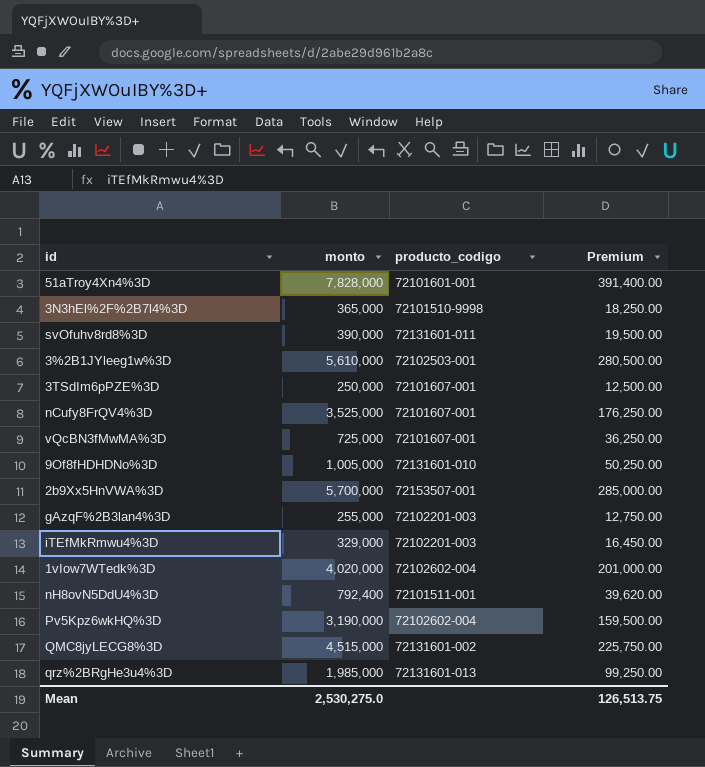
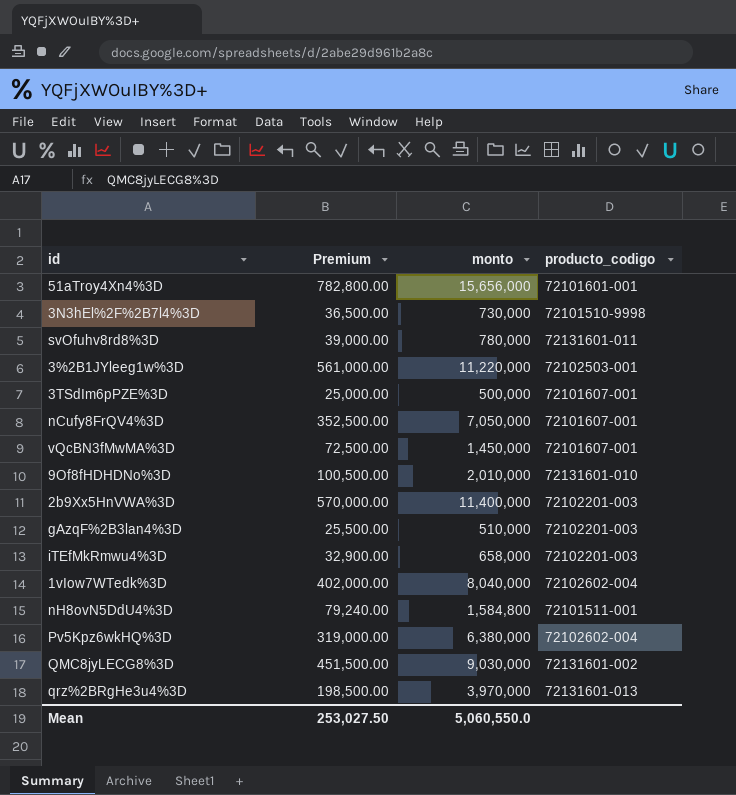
column Premium | position: 4 -> 2
51aTroy4Xn4%3D | Premium: 391,400.00 -> 782,800.00
51aTroy4Xn4%3D | monto: 7,828,000 -> 15,656,000
3N3hEl%2F%2B7l4%3D | Premium: 18,250.00 -> 36,500.00
3N3hEl%2F%2B7l4%3D | monto: 365,000 -> 730,000
svOfuhv8rd8%3D | Premium: 19,500.00 -> 39,000.00
svOfuhv8rd8%3D | monto: 390,000 -> 780,000
3%2B1JYleeg1w%3D | Premium: 280,500.00 -> 561,000.00
3%2B1JYleeg1w%3D | monto: 5,610,000 -> 11,220,000
3TSdIm6pPZE%3D | Premium: 12,500.00 -> 25,000.00
3TSdIm6pPZE%3D | monto: 250,000 -> 500,000
nCufy8FrQV4%3D | Premium: 176,250.00 -> 352,500.00
nCufy8FrQV4%3D | monto: 3,525,000 -> 7,050,000
vQcBN3fMwMA%3D | Premium: 36,250.00 -> 72,500.00
vQcBN3fMwMA%3D | monto: 725,000 -> 1,450,000
9Of8fHDHDNo%3D | Premium: 50,250.00 -> 100,500.00
9Of8fHDHDNo%3D | monto: 1,005,000 -> 2,010,000
2b9Xx5HnVWA%3D | Premium: 285,000.00 -> 570,000.00
2b9Xx5HnVWA%3D | monto: 5,700,000 -> 11,400,000
2b9Xx5HnVWA%3D | producto_codigo: 72153507-001 -> 72102201-003
gAzqF%2B3lan4%3D | Premium: 12,750.00 -> 25,500.00
gAzqF%2B3lan4%3D | monto: 255,000 -> 510,000
iTEfMkRmwu4%3D | Premium: 16,450.00 -> 32,900.00
iTEfMkRmwu4%3D | monto: 329,000 -> 658,000
1vIow7WTedk%3D | Premium: 201,000.00 -> 402,000.00
1vIow7WTedk%3D | monto: 4,020,000 -> 8,040,000
nH8ovN5DdU4%3D | Premium: 39,620.00 -> 79,240.00
nH8ovN5DdU4%3D | monto: 792,400 -> 1,584,800
Pv5Kpz6wkHQ%3D | Premium: 159,500.00 -> 319,000.00
Pv5Kpz6wkHQ%3D | monto: 3,190,000 -> 6,380,000
QMC8jyLECG8%3D | Premium: 225,750.00 -> 451,500.00
QMC8jyLECG8%3D | monto: 4,515,000 -> 9,030,000
qrz%2BRgHe3u4%3D | Premium: 99,250.00 -> 198,500.00
qrz%2BRgHe3u4%3D | monto: 1,985,000 -> 3,970,000
Mean | Premium: 126,513.75 -> 253,027.50
Mean | monto: 2,530,275.0 -> 5,060,550.0

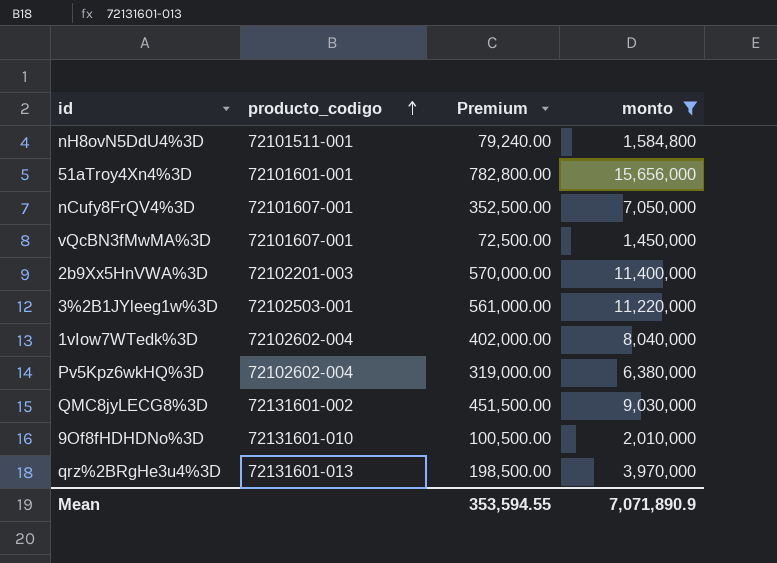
filter: none -> monto >= 1,450,000
row order: none -> producto_codigo ascending
column producto_codigo | position: 4 -> 2
Mean | Premium: 253,027.50 -> 353,594.55
Mean | monto: 5,060,550.0 -> 7,071,890.9

